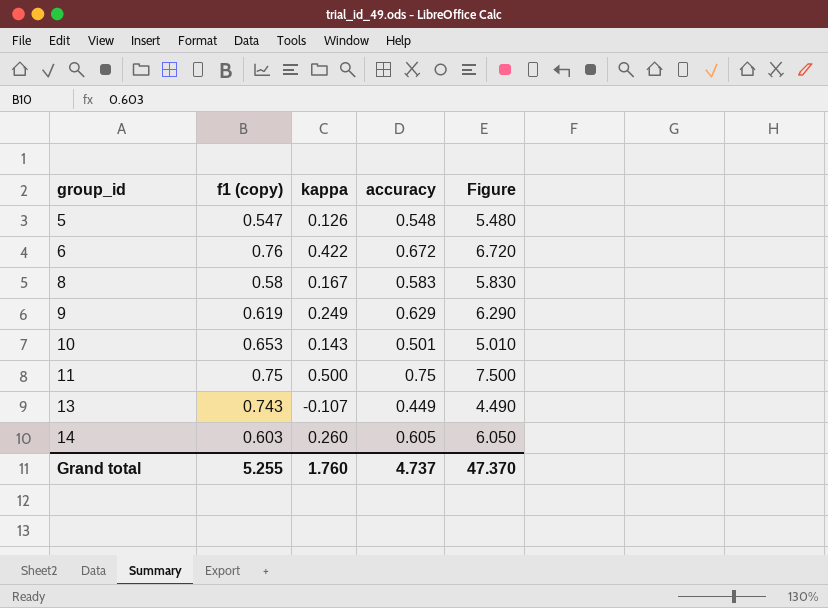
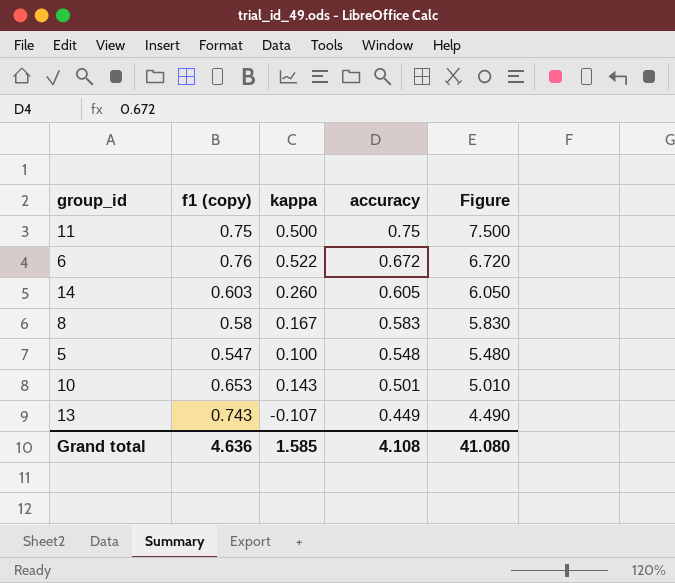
row order: group_id ascending -> accuracy descending
row 9: 0.619 | 0.249 | 0.629 | 6.290 -> none
6 | kappa: 0.422 -> 0.522
5 | kappa: 0.126 -> 0.100
Grand total | f1 (copy): 5.255 -> 4.636
Grand total | kappa: 1.760 -> 1.585
Grand total | accuracy: 4.737 -> 4.108
Grand total | Figure: 47.370 -> 41.080

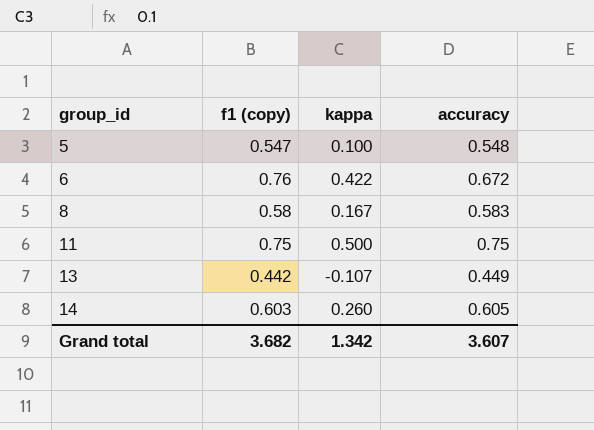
row order: accuracy descending -> group_id ascending
column Figure | formula: [accuracy] * 10 -> none
row 10: 0.653 | 0.143 | 0.501 | 5.010 -> none
6 | kappa: 0.522 -> 0.422
13 | f1 (copy): 0.743 -> 0.442
Grand total | f1 (copy): 4.636 -> 3.682
Grand total | kappa: 1.585 -> 1.342
Grand total | accuracy: 4.108 -> 3.607

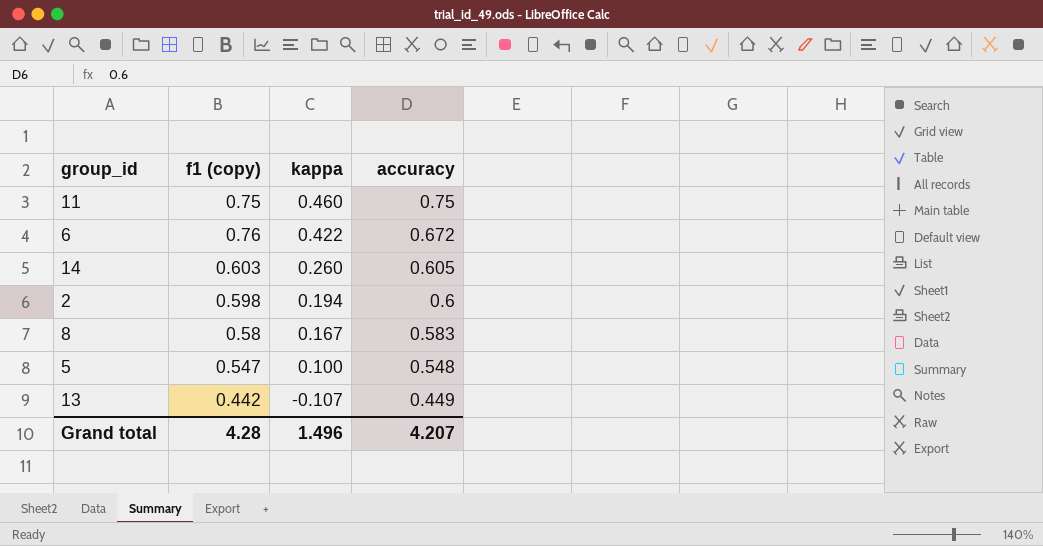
row order: group_id ascending -> kappa descending
11 | kappa: 0.500 -> 0.460
row 2: none -> 0.598 | 0.194 | 0.6
Grand total | f1 (copy): 3.682 -> 4.28
Grand total | kappa: 1.342 -> 1.496
Grand total | accuracy: 3.607 -> 4.207

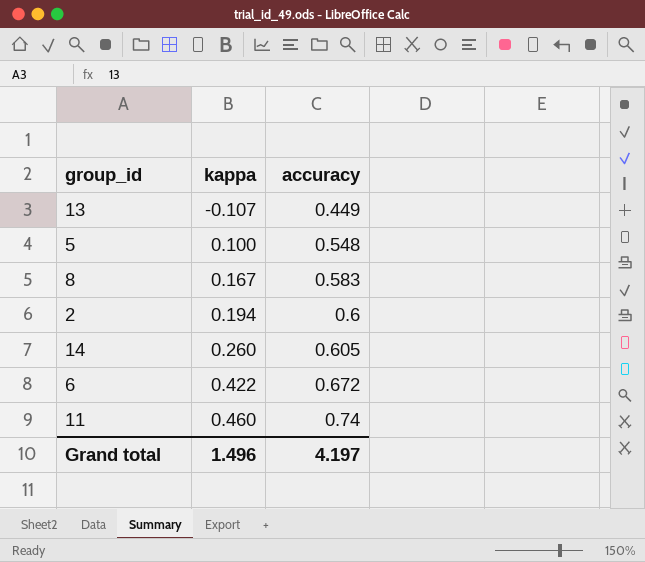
row order: kappa descending -> kappa ascending
column f1 (copy) | position: 2 -> none
11 | accuracy: 0.75 -> 0.74
Grand total | accuracy: 4.207 -> 4.197

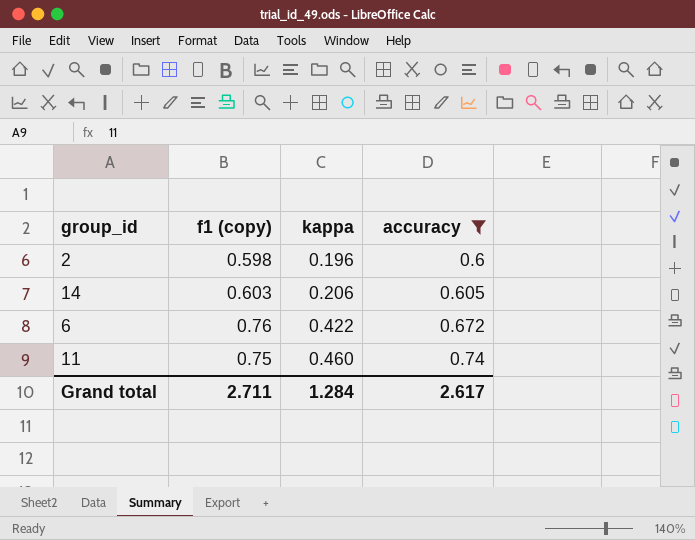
filter: none -> accuracy >= 0.6
column f1 (copy) | position: none -> 2
2 | kappa: 0.194 -> 0.196
14 | kappa: 0.260 -> 0.206
Grand total | kappa: 1.496 -> 1.284
Grand total | accuracy: 4.197 -> 2.617

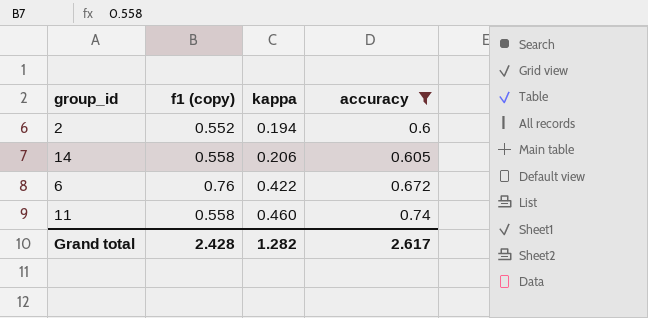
2 | f1 (copy): 0.598 -> 0.552
2 | kappa: 0.196 -> 0.194
14 | f1 (copy): 0.603 -> 0.558
11 | f1 (copy): 0.75 -> 0.558
Grand total | f1 (copy): 2.711 -> 2.428
Grand total | kappa: 1.284 -> 1.282

